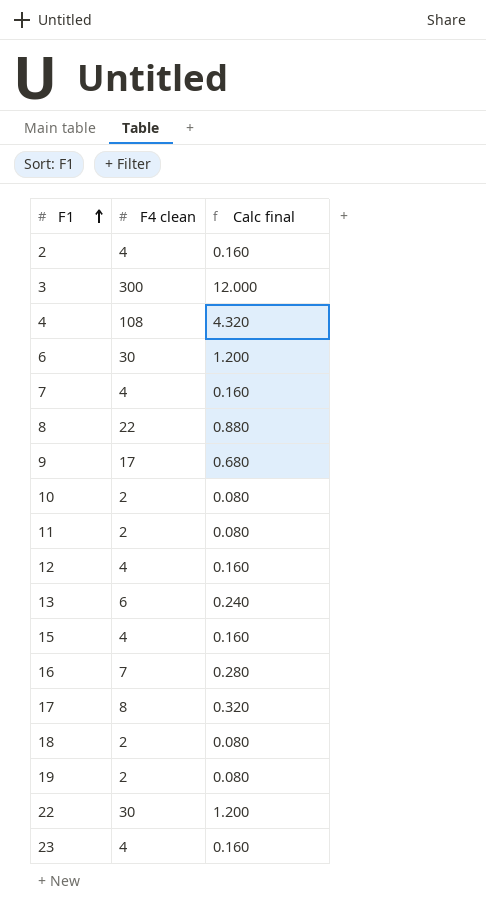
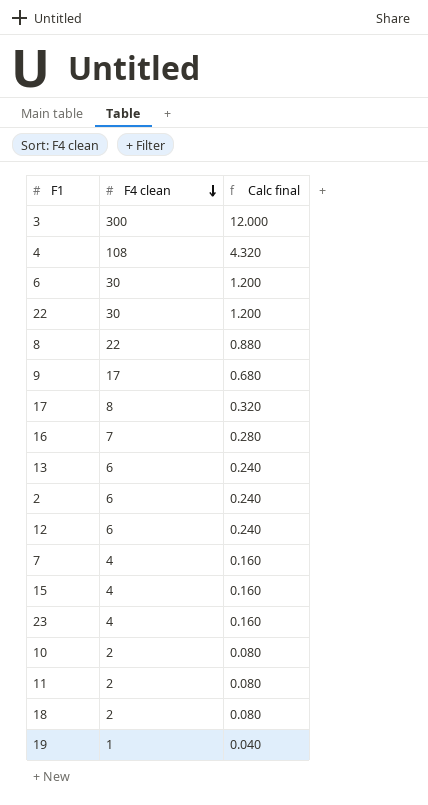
row order: F1 ascending -> F4 clean descending
2 | F4 clean: 4 -> 6
2 | Calc final: 0.160 -> 0.240
12 | F4 clean: 4 -> 6
12 | Calc final: 0.160 -> 0.240
19 | F4 clean: 2 -> 1
19 | Calc final: 0.080 -> 0.040

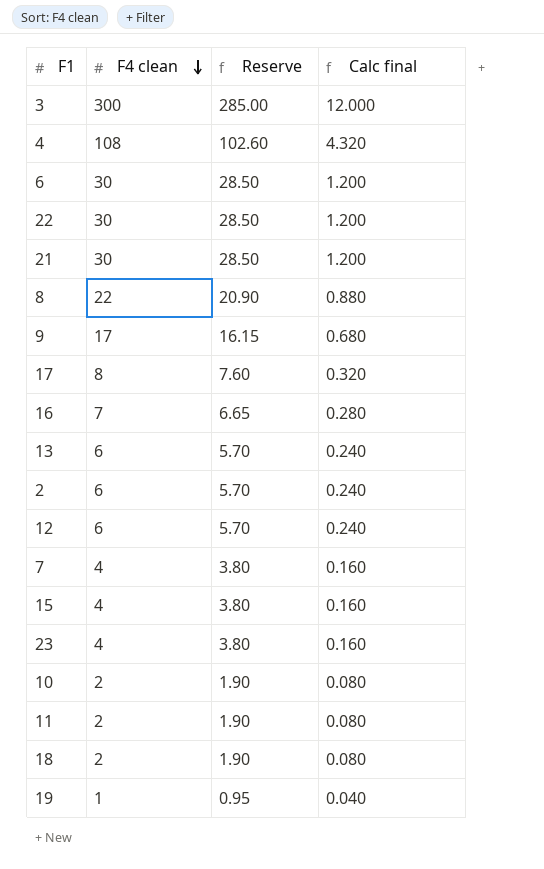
column Reserve | formula: none -> [F4 clean] * 0.95
row 21: none -> 30 | 28.50 | 1.200

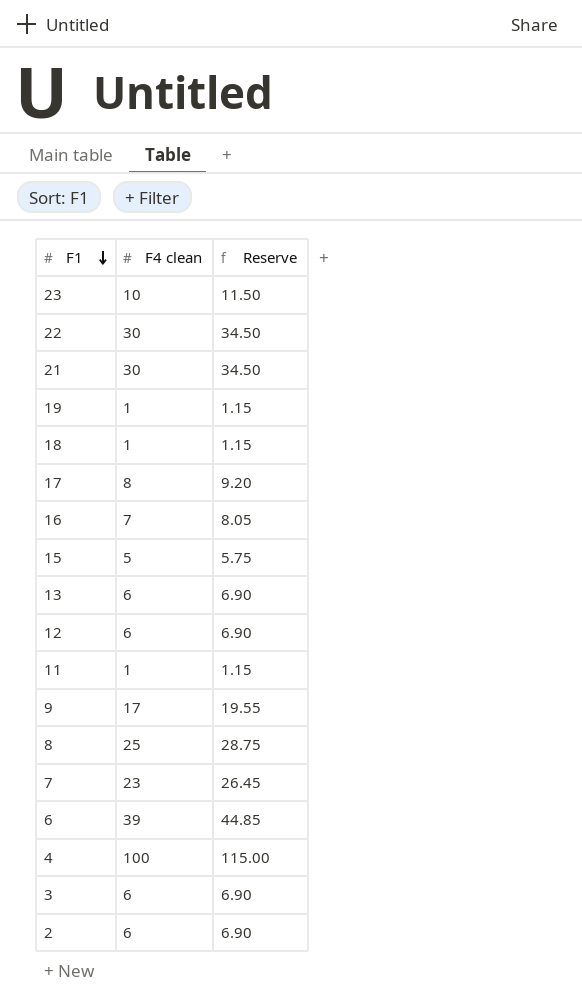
row order: F4 clean descending -> F1 descending
column Calc final | formula: [F4 clean] * 0.04 -> none
column Reserve | formula: [F4 clean] * 0.95 -> [F4 clean] * 1.15
row 10: 2 | 1.90 | 0.080 -> none
23 | F4 clean: 4 -> 10
18 | F4 clean: 2 -> 1
15 | F4 clean: 4 -> 5
11 | F4 clean: 2 -> 1
8 | F4 clean: 22 -> 25
7 | F4 clean: 4 -> 23
6 | F4 clean: 30 -> 39
4 | F4 clean: 108 -> 100
3 | F4 clean: 300 -> 6

